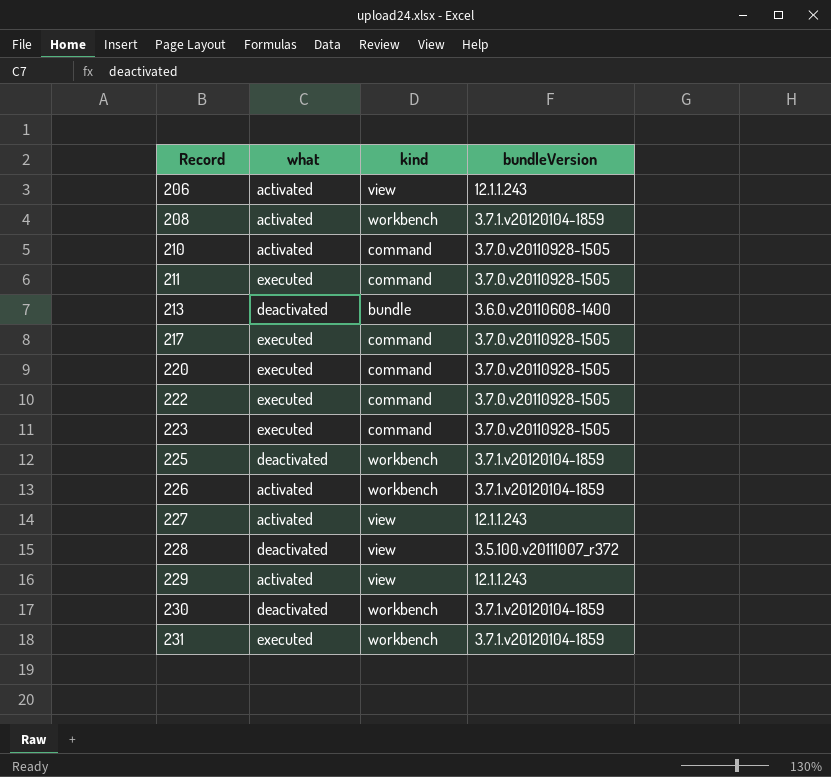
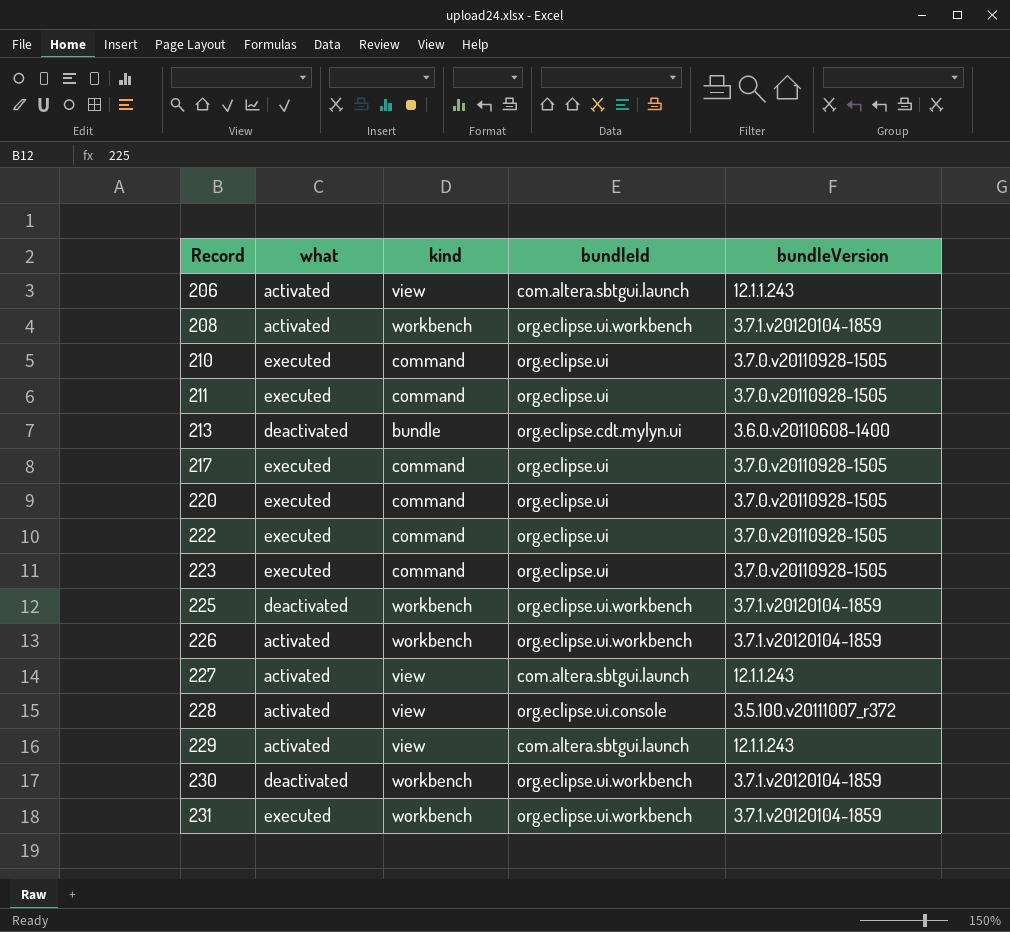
column bundleId | position: none -> 4
210 | what: activated -> executed
228 | what: deactivated -> activated

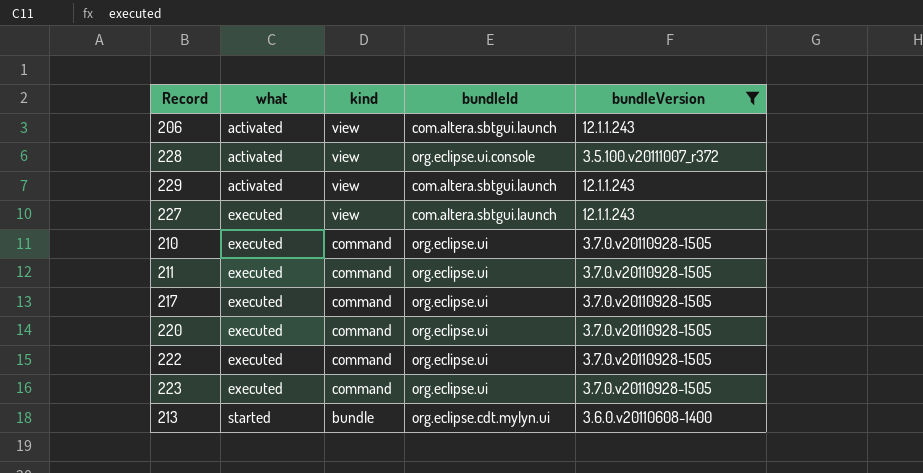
filter: none -> bundleVersion != 3.7.1.v20120104-1859
row order: Record ascending -> what ascending
227 | what: activated -> executed
213 | what: deactivated -> started

